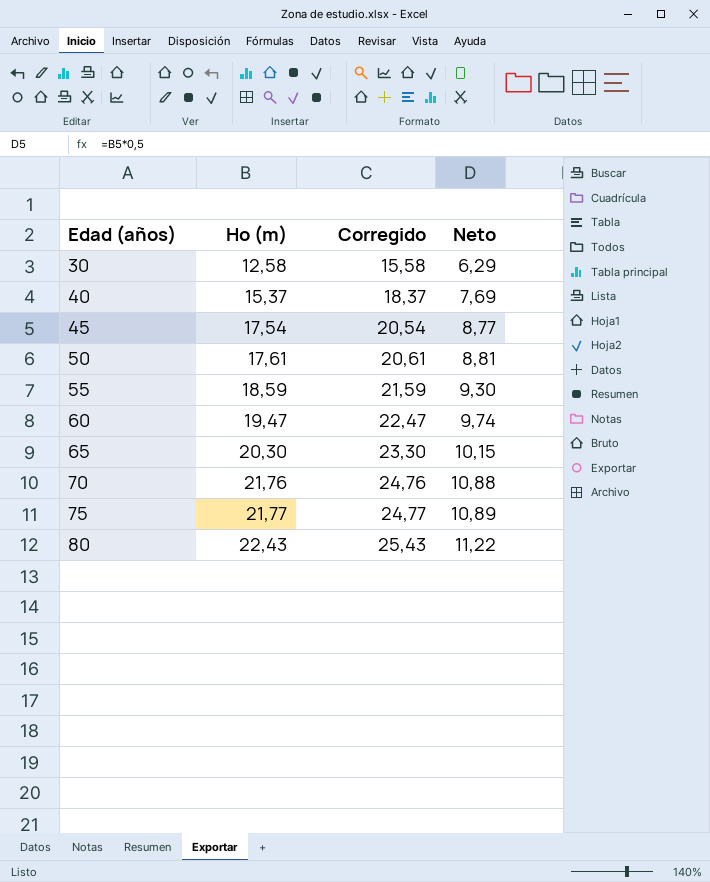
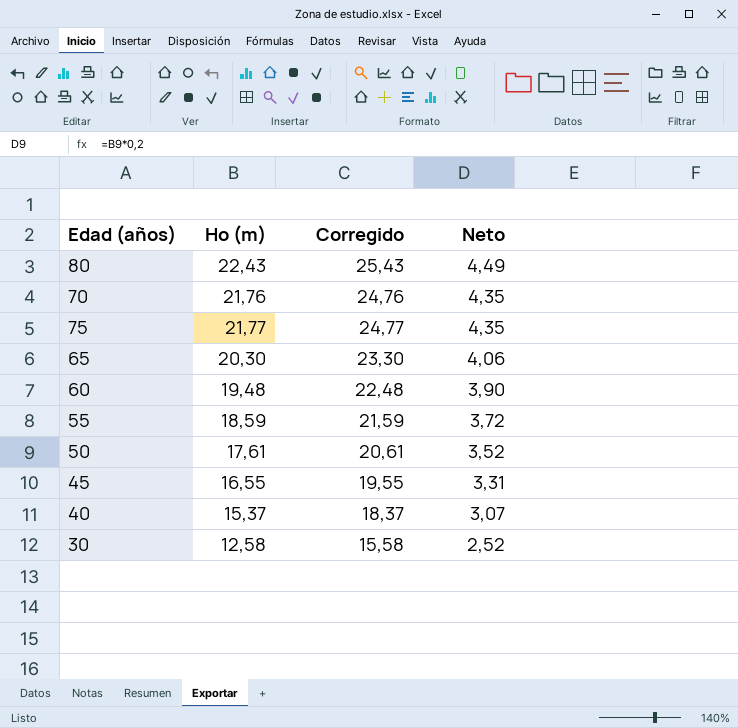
row order: Edad (años) ascending -> Neto descending
column Neto | formula: [Ho (m)] * 0,5 -> [Ho (m)] * 0,2
60 | Ho (m): 19,47 -> 19,48
60 | Corregido: 22,47 -> 22,48
45 | Ho (m): 17,54 -> 16,55
45 | Corregido: 20,54 -> 19,55

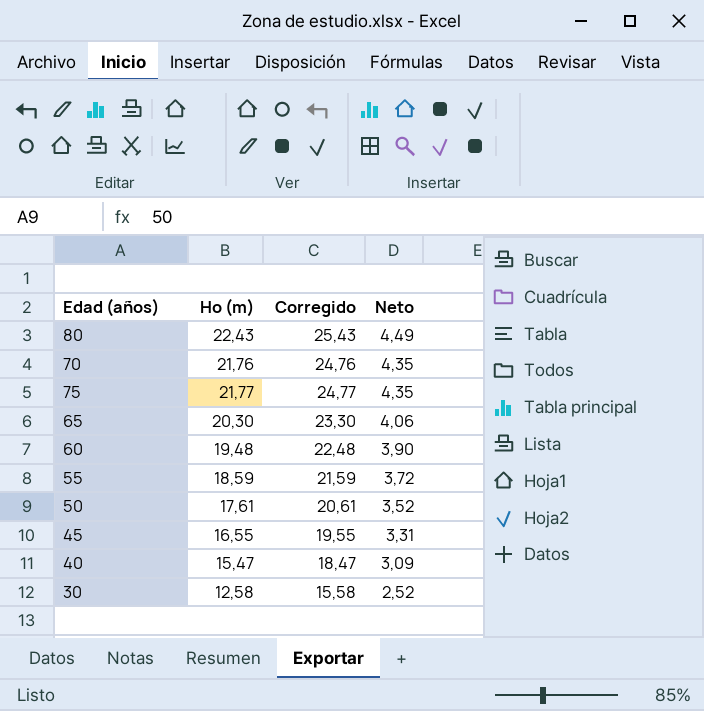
40 | Ho (m): 15,37 -> 15,47
40 | Corregido: 18,37 -> 18,47
40 | Neto: 3,07 -> 3,09

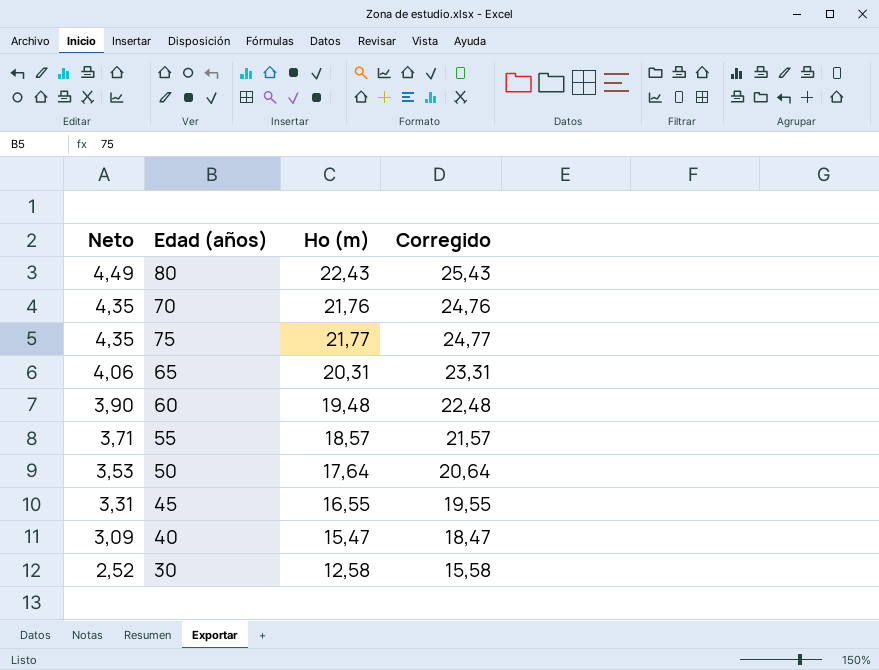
column Neto | position: 4 -> 1
65 | Ho (m): 20,30 -> 20,31
65 | Corregido: 23,30 -> 23,31
55 | Neto: 3,72 -> 3,71
55 | Ho (m): 18,59 -> 18,57
55 | Corregido: 21,59 -> 21,57
50 | Neto: 3,52 -> 3,53
50 | Ho (m): 17,61 -> 17,64
50 | Corregido: 20,61 -> 20,64

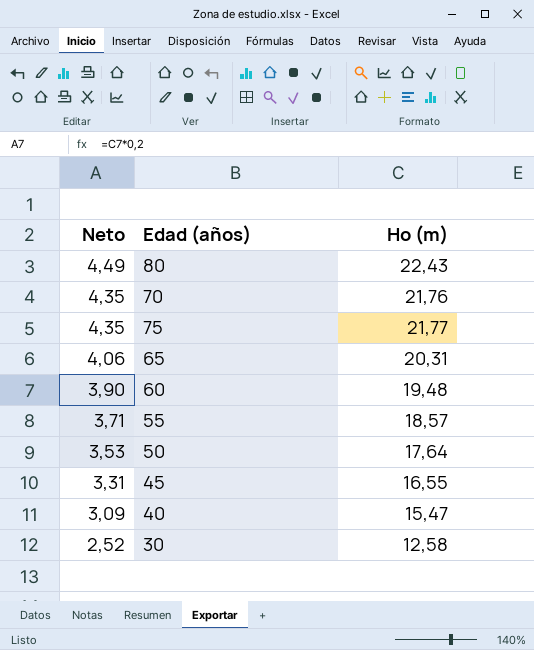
column Corregido | formula: [Ho (m)] + 3 -> none

